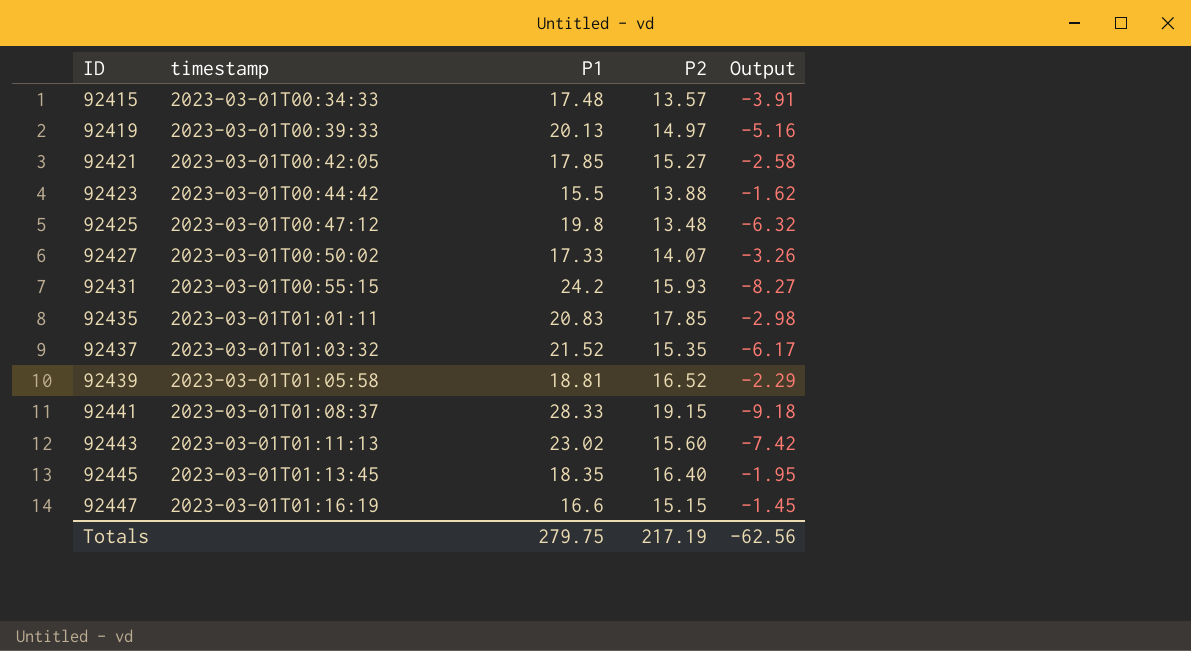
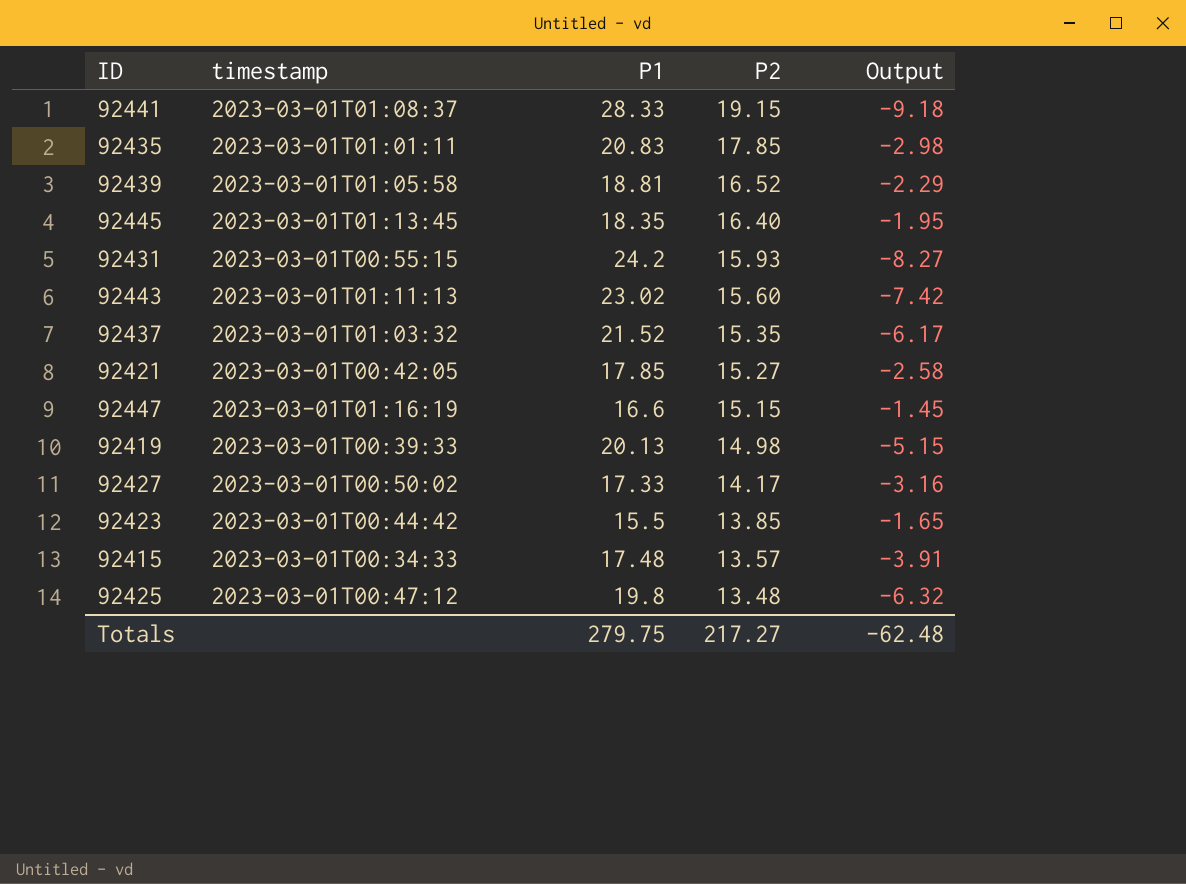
row order: ID ascending -> P2 descending
92419 | P2: 14.97 -> 14.98
92419 | Output: -5.16 -> -5.15
92427 | P2: 14.07 -> 14.17
92427 | Output: -3.26 -> -3.16
92423 | P2: 13.88 -> 13.85
92423 | Output: -1.62 -> -1.65
Totals | P2: 217.19 -> 217.27
Totals | Output: -62.56 -> -62.48

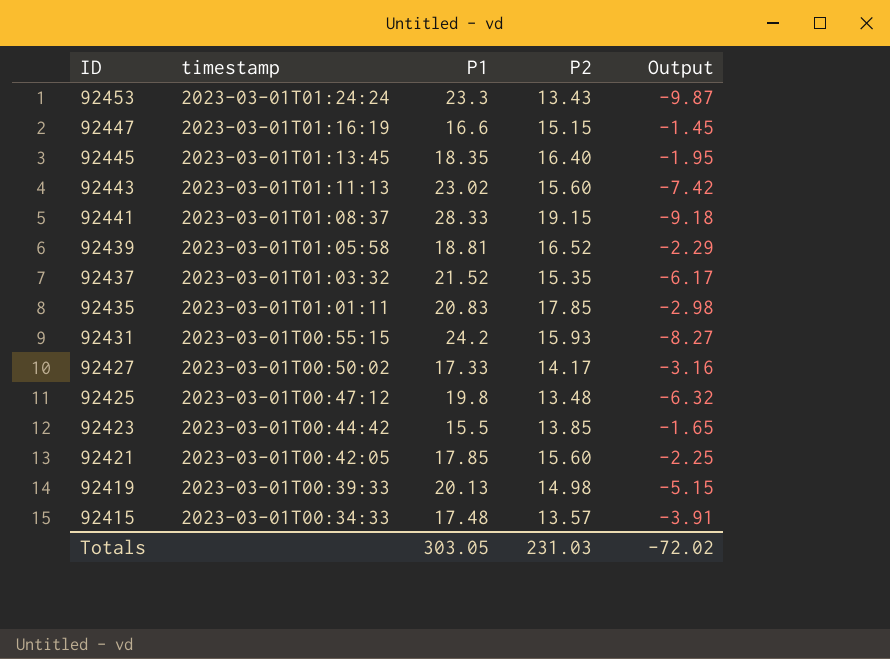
row order: P2 descending -> ID descending
row 92453: none -> 2023-03-01T01:24:24 | 23.3 | 13.43 | -9.87
92421 | P2: 15.27 -> 15.60
92421 | Output: -2.58 -> -2.25
Totals | P1: 279.75 -> 303.05
Totals | P2: 217.27 -> 231.03
Totals | Output: -62.48 -> -72.02

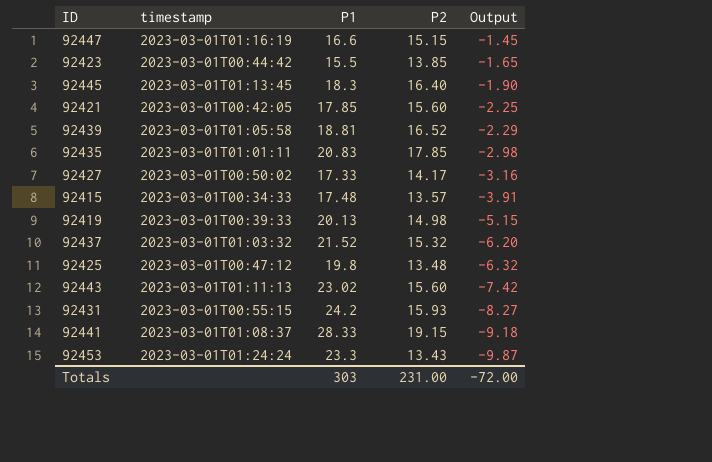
row order: ID descending -> Output descending
92445 | P1: 18.35 -> 18.3
92445 | Output: -1.95 -> -1.90
92437 | P2: 15.35 -> 15.32
92437 | Output: -6.17 -> -6.20
Totals | P1: 303.05 -> 303
Totals | P2: 231.03 -> 231.00
Totals | Output: -72.02 -> -72.00

